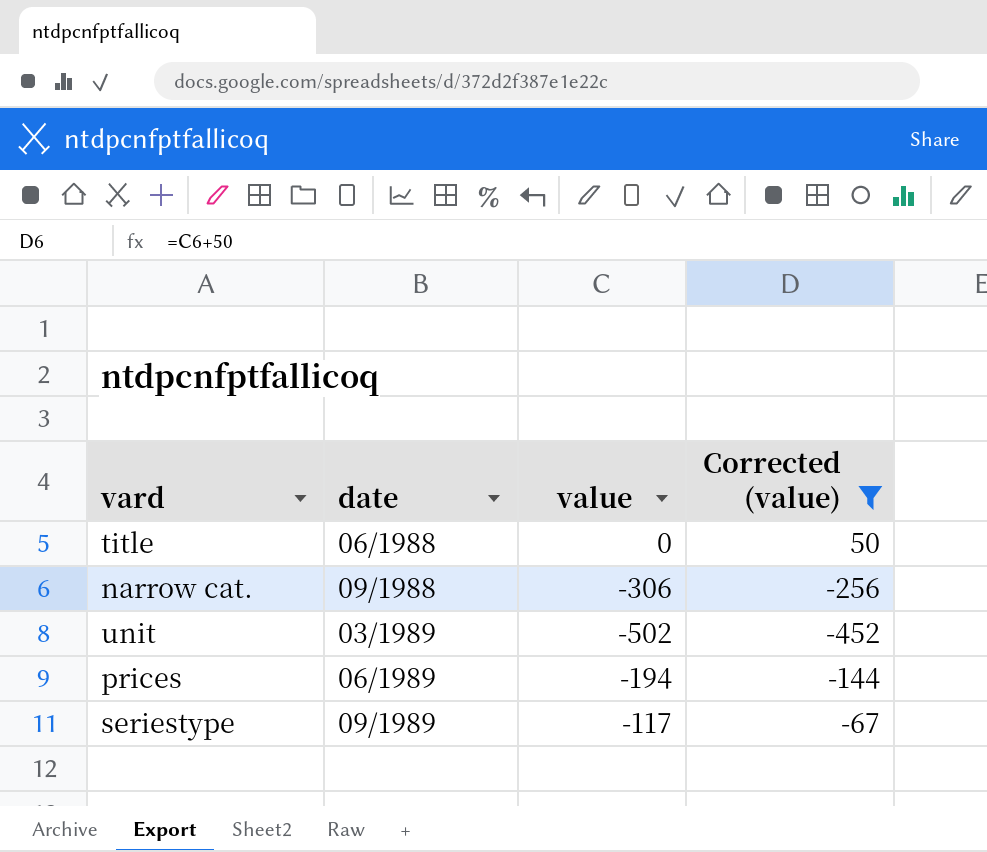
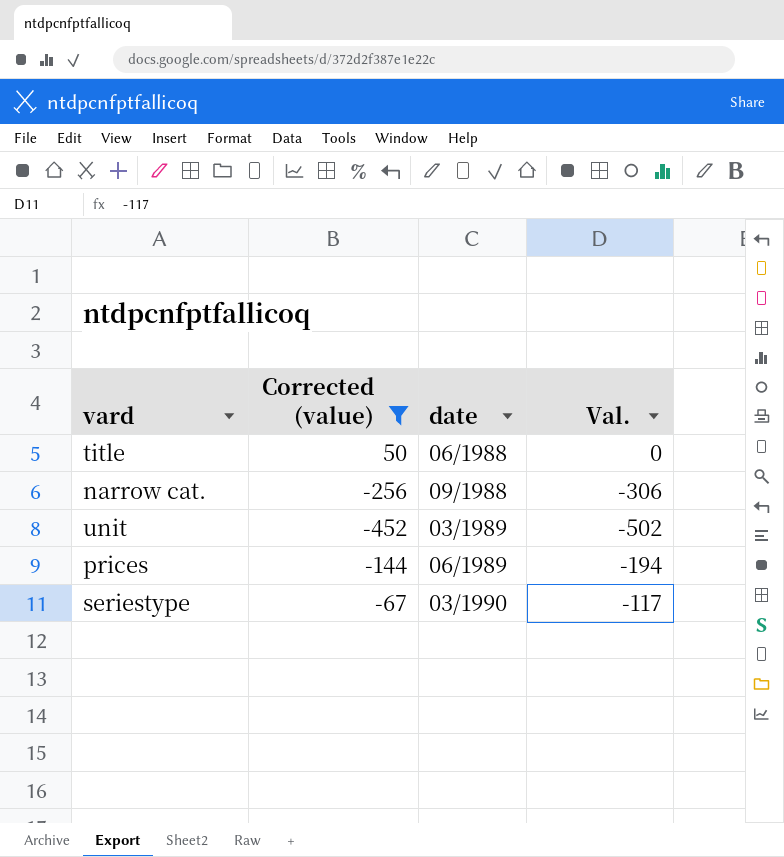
column Corrected (value) | position: 4 -> 2
column name: value -> Val.
seriestype | date: 09/1989 -> 03/1990

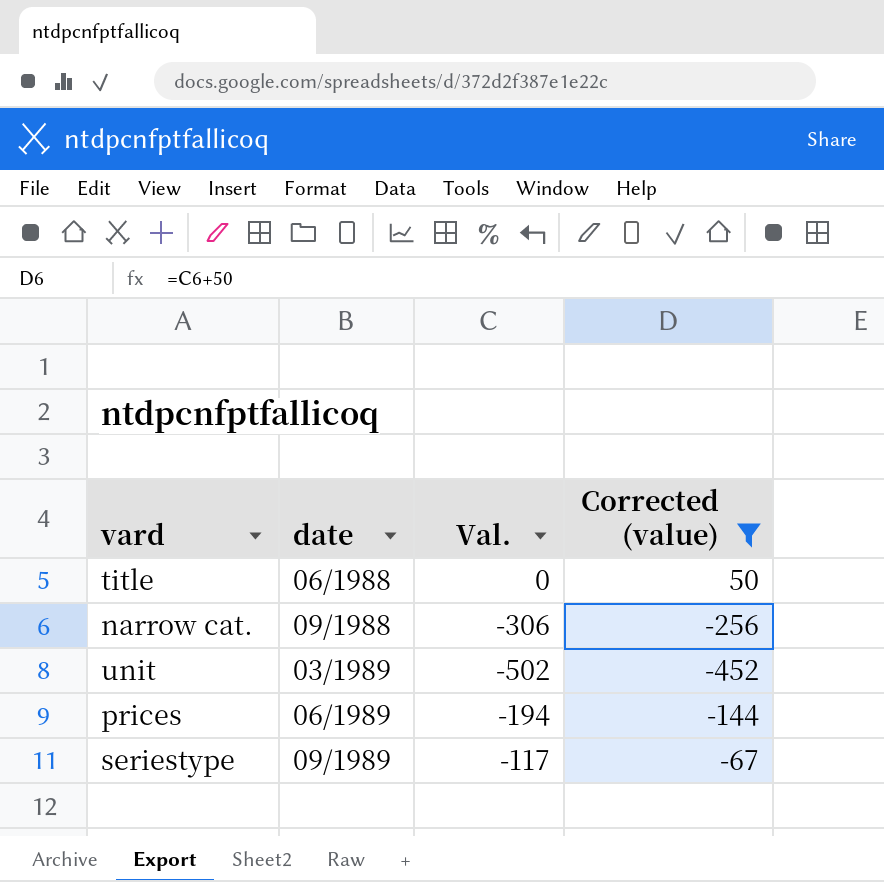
column Corrected (value) | position: 2 -> 4
seriestype | date: 03/1990 -> 09/1989

